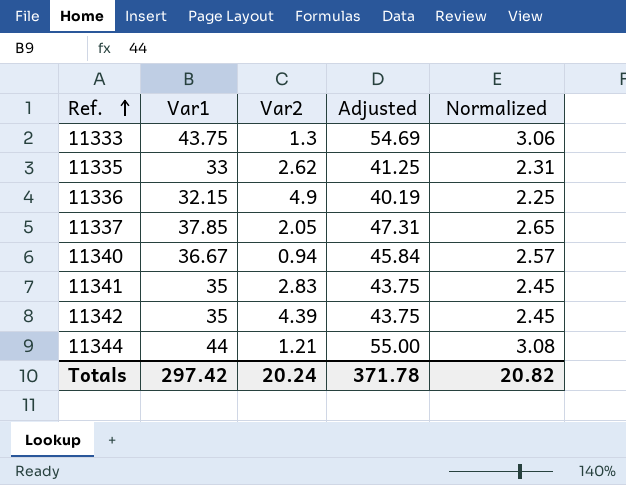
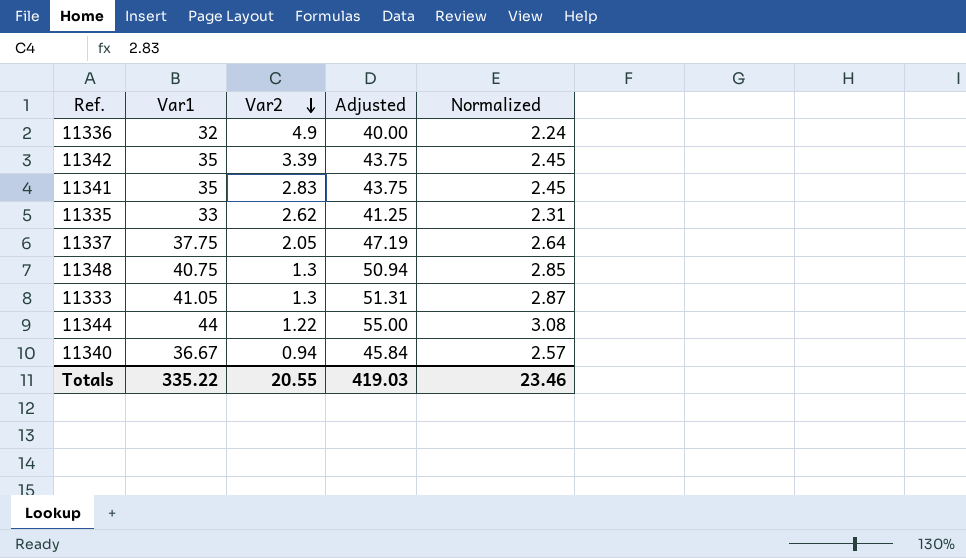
row order: Ref. ascending -> Var2 descending
11336 | Var1: 32.15 -> 32
11336 | Adjusted: 40.19 -> 40.00
11336 | Normalized: 2.25 -> 2.24
11342 | Var2: 4.39 -> 3.39
11337 | Var1: 37.85 -> 37.75
11337 | Adjusted: 47.31 -> 47.19
11337 | Normalized: 2.65 -> 2.64
row 11348: none -> 40.75 | 1.3 | 50.94 | 2.85
11333 | Var1: 43.75 -> 41.05
11333 | Adjusted: 54.69 -> 51.31
11333 | Normalized: 3.06 -> 2.87
11344 | Var2: 1.21 -> 1.22
Totals | Var1: 297.42 -> 335.22
Totals | Var2: 20.24 -> 20.55
Totals | Adjusted: 371.78 -> 419.03
Totals | Normalized: 20.82 -> 23.46

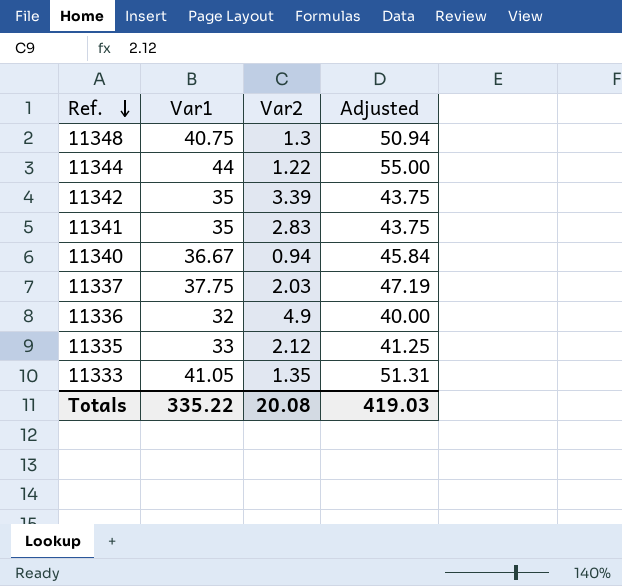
row order: Var2 descending -> Ref. descending
column Normalized | formula: [Var1] * 0.07 -> none
11337 | Var2: 2.05 -> 2.03
11335 | Var2: 2.62 -> 2.12
11333 | Var2: 1.3 -> 1.35
Totals | Var2: 20.55 -> 20.08

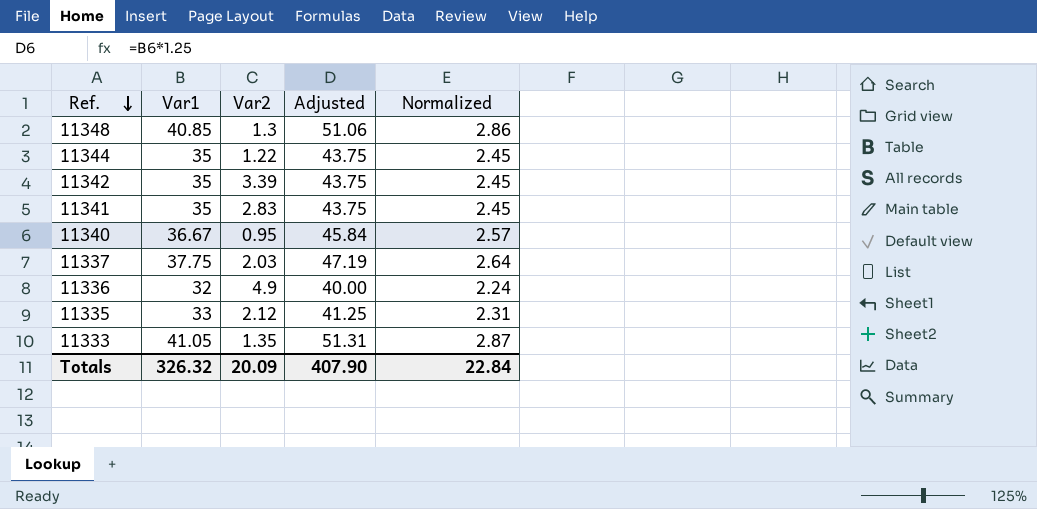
column Normalized | formula: none -> [Var1] * 0.07
11348 | Var1: 40.75 -> 40.85
11348 | Adjusted: 50.94 -> 51.06
11344 | Var1: 44 -> 35
11344 | Adjusted: 55.00 -> 43.75
11340 | Var2: 0.94 -> 0.95
Totals | Var1: 335.22 -> 326.32
Totals | Var2: 20.08 -> 20.09
Totals | Adjusted: 419.03 -> 407.90

